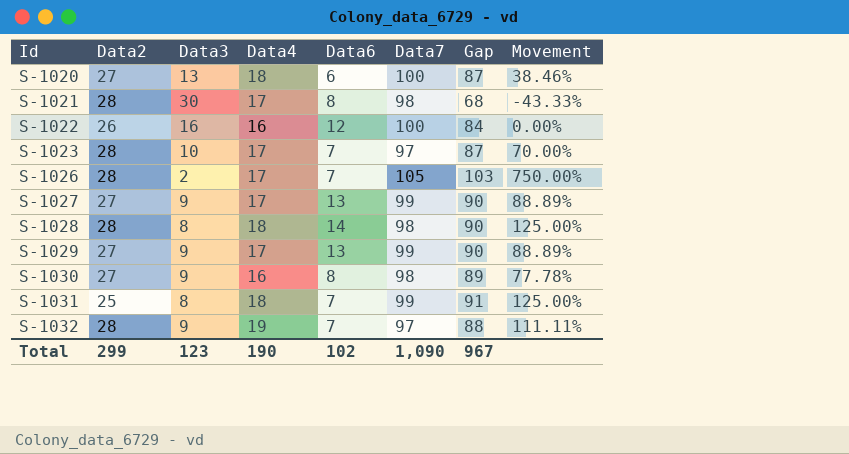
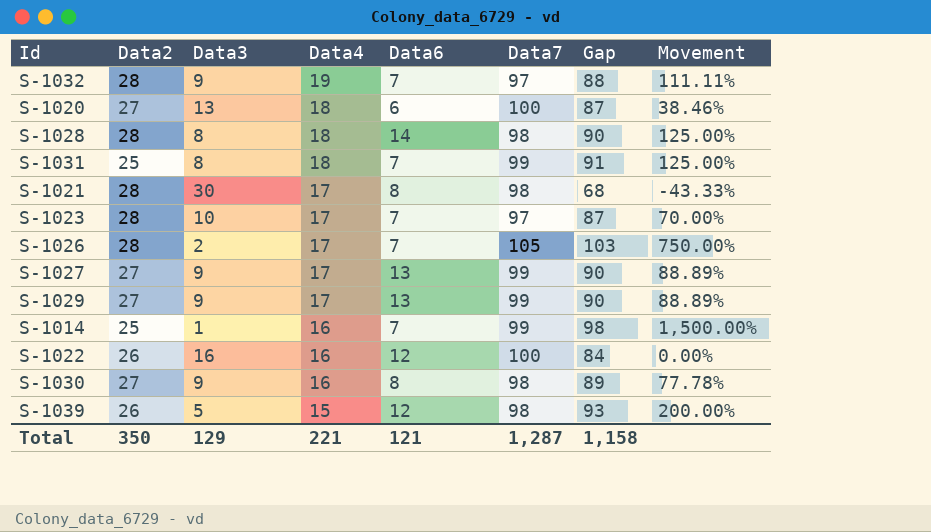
row order: Id ascending -> Data4 descending
row S-1014: none -> 25 | 1 | 16 | 7 | 99 | 98 | 1,500.00%
row S-1039: none -> 26 | 5 | 15 | 12 | 98 | 93 | 200.00%
Total | Data2: 299 -> 350
Total | Data3: 123 -> 129
Total | Data4: 190 -> 221
Total | Data6: 102 -> 121
Total | Data7: 1,090 -> 1,287
Total | Gap: 967 -> 1,158

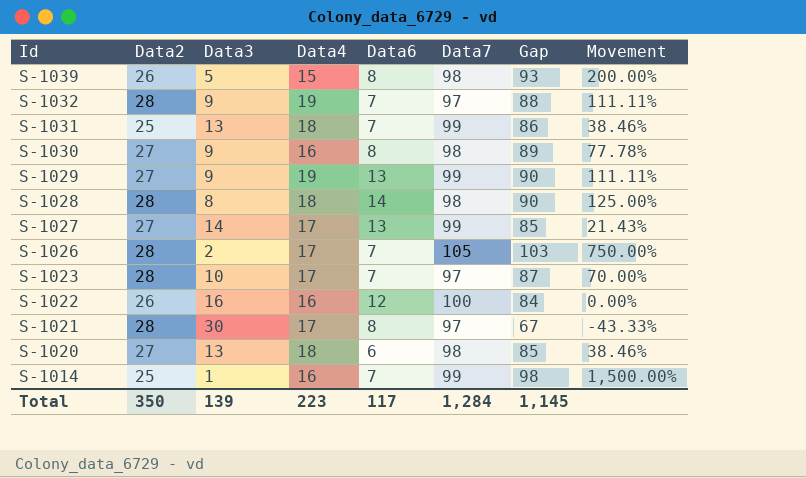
row order: Data4 descending -> Id descending
S-1039 | Data6: 12 -> 8
S-1031 | Data3: 8 -> 13
S-1031 | Gap: 91 -> 86
S-1031 | Movement: 125.00% -> 38.46%
S-1029 | Data4: 17 -> 19
S-1029 | Movement: 88.89% -> 111.11%
S-1027 | Data3: 9 -> 14
S-1027 | Gap: 90 -> 85
S-1027 | Movement: 88.89% -> 21.43%
S-1021 | Data7: 98 -> 97
S-1021 | Gap: 68 -> 67
S-1020 | Data7: 100 -> 98
S-1020 | Gap: 87 -> 85
Total | Data3: 129 -> 139
Total | Data4: 221 -> 223
Total | Data6: 121 -> 117
Total | Data7: 1,287 -> 1,284
Total | Gap: 1,158 -> 1,145

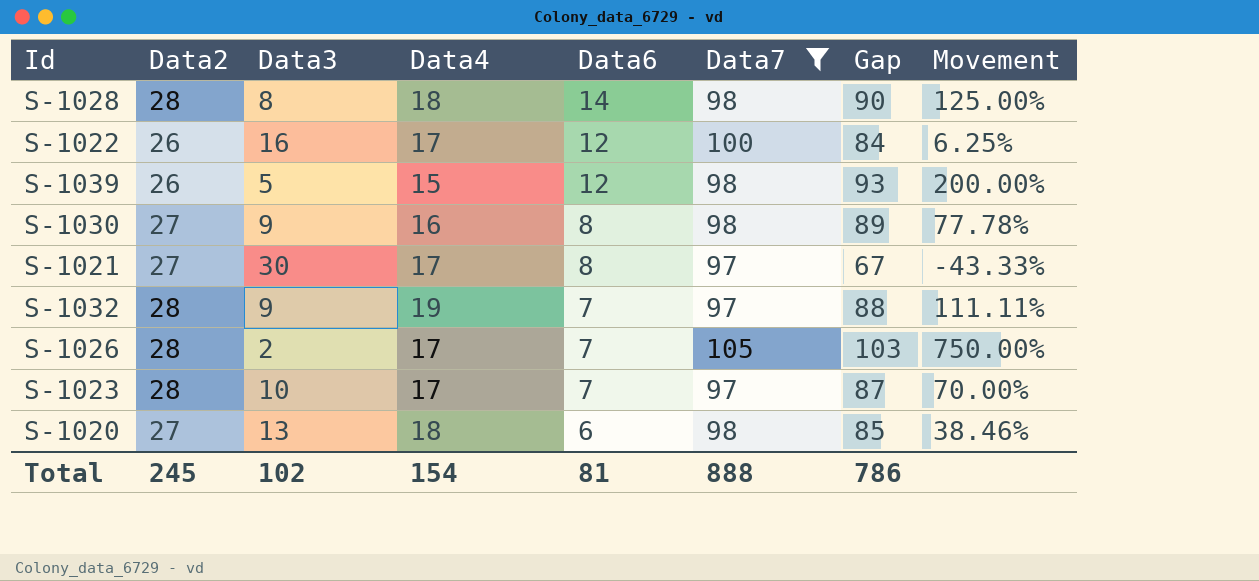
filter: none -> Data7 != 99
row order: Id descending -> Data6 descending
S-1022 | Data4: 16 -> 17
S-1022 | Movement: 0.00% -> 6.25%
S-1039 | Data6: 8 -> 12
S-1021 | Data2: 28 -> 27
Total | Data2: 350 -> 245
Total | Data3: 139 -> 102
Total | Data4: 223 -> 154
Total | Data6: 117 -> 81
Total | Data7: 1,284 -> 888
Total | Gap: 1,145 -> 786

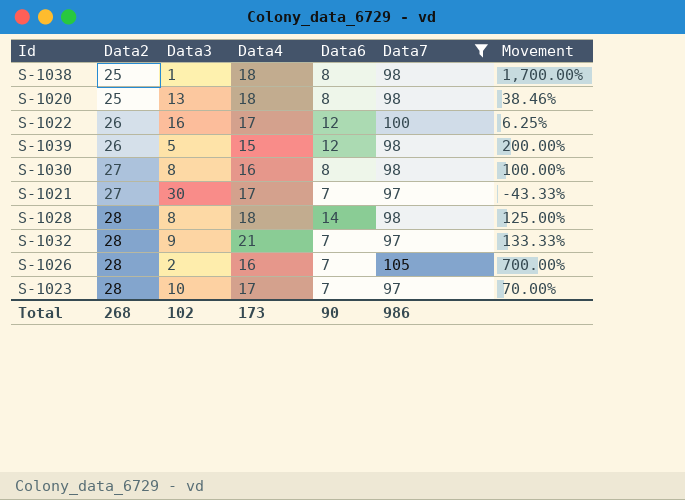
row order: Data6 descending -> Data2 ascending
column Gap | formula: [Data7] - [Data3] -> none
row S-1038: none -> 25 | 1 | 18 | 8 | 98 | 1,700.00%
S-1020 | Data2: 27 -> 25
S-1020 | Data6: 6 -> 8
S-1030 | Data3: 9 -> 8
S-1030 | Movement: 77.78% -> 100.00%
S-1021 | Data6: 8 -> 7
S-1032 | Data4: 19 -> 21
S-1032 | Movement: 111.11% -> 133.33%
S-1026 | Data4: 17 -> 16
S-1026 | Movement: 750.00% -> 700.00%
Total | Data2: 245 -> 268
Total | Data4: 154 -> 173
Total | Data6: 81 -> 90
Total | Data7: 888 -> 986

